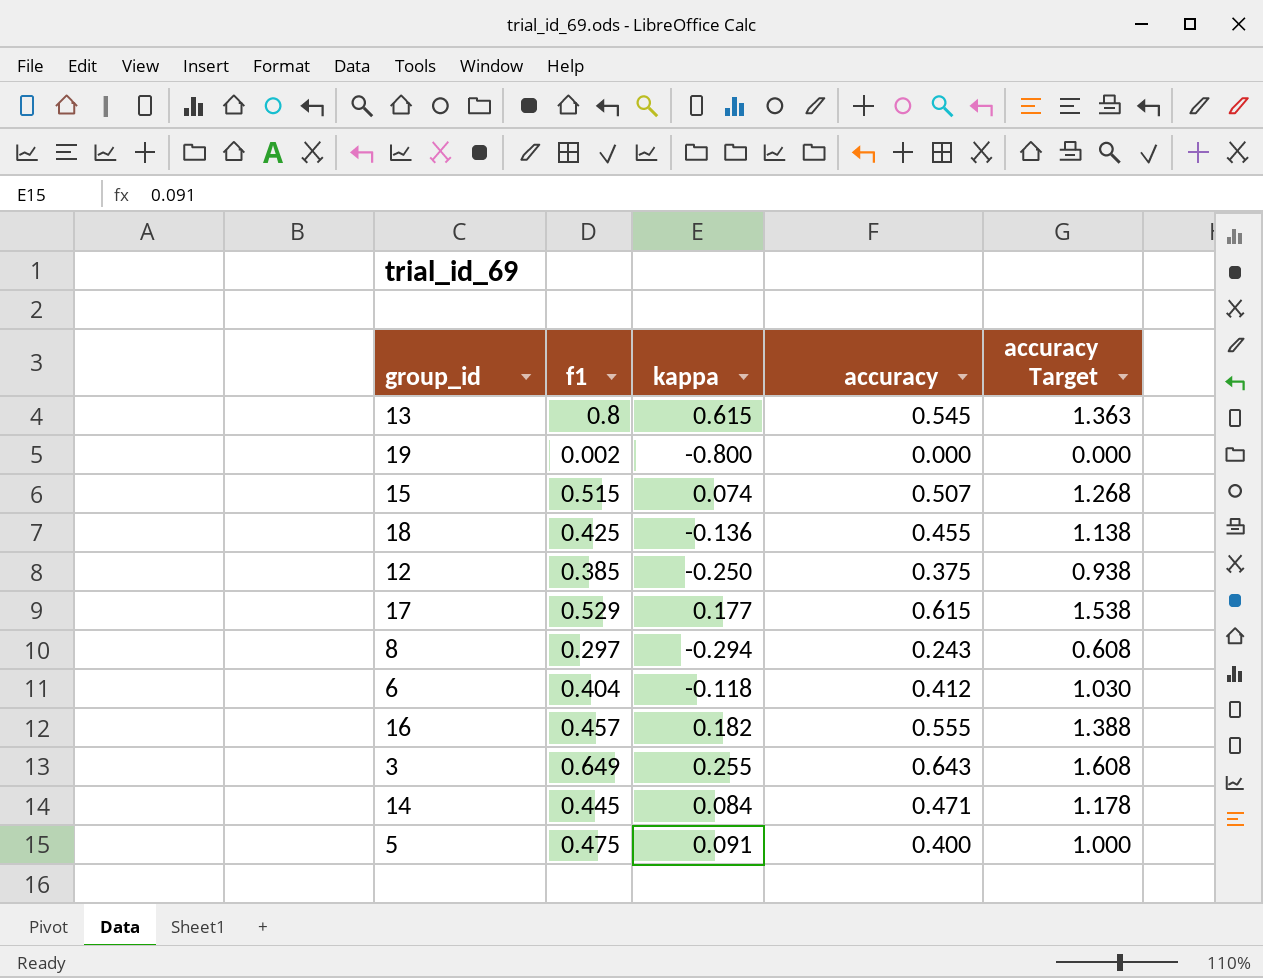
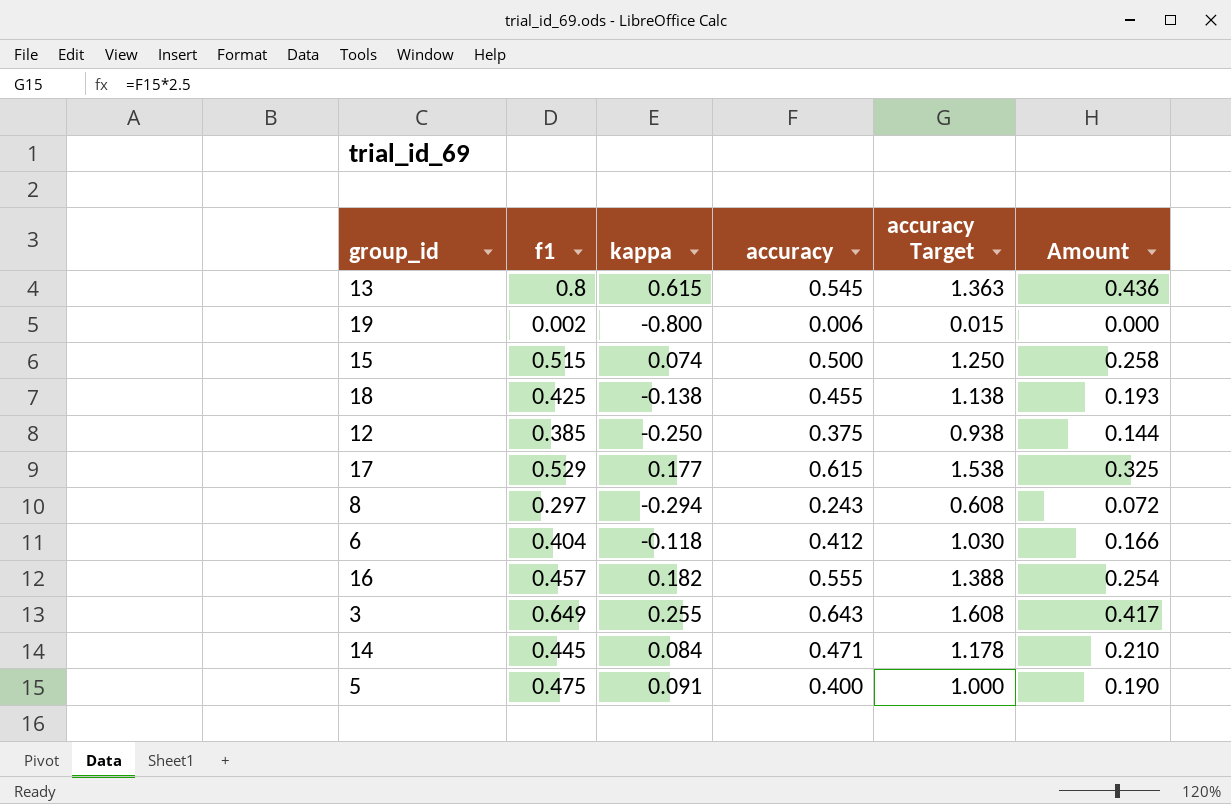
column Amount | formula: none -> [f1] * [accuracy]
19 | accuracy: 0.000 -> 0.006
19 | accuracy Target: 0.000 -> 0.015
15 | accuracy: 0.507 -> 0.500
15 | accuracy Target: 1.268 -> 1.250
18 | kappa: -0.136 -> -0.138

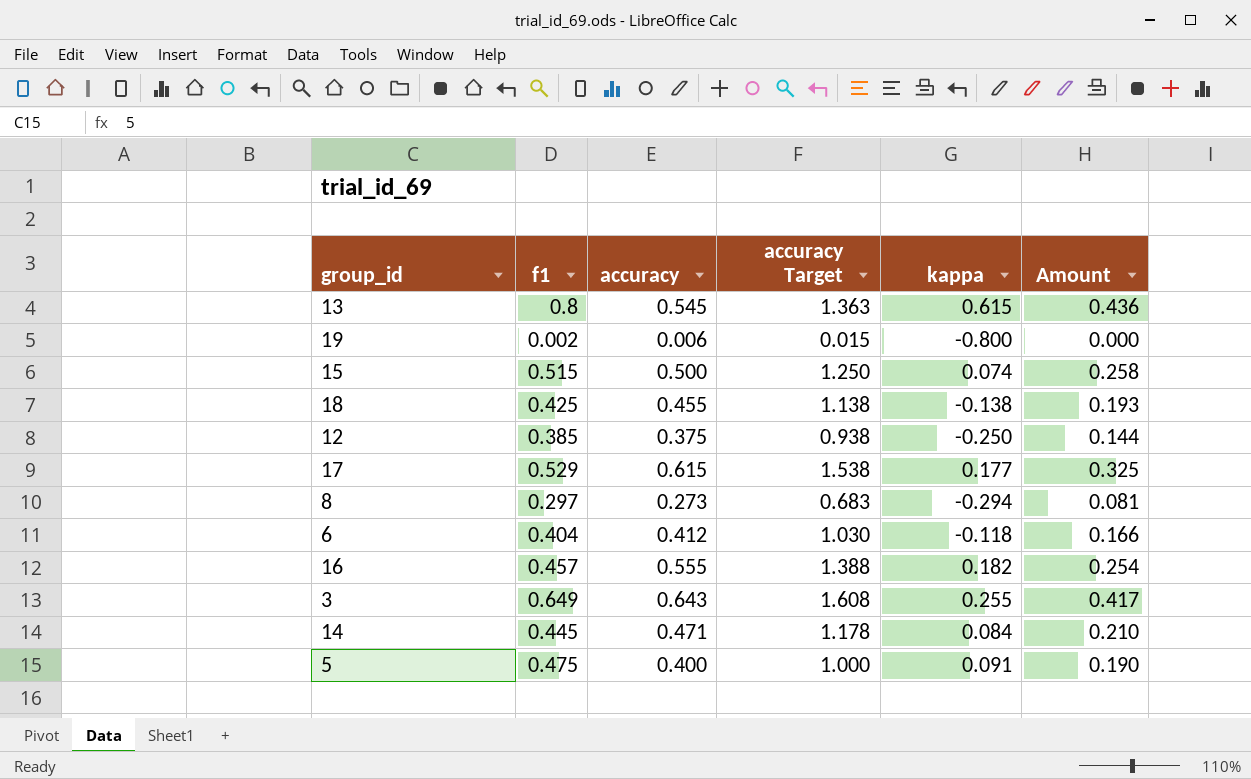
column kappa | position: 3 -> 5
8 | accuracy: 0.243 -> 0.273
8 | accuracy Target: 0.608 -> 0.683
8 | Amount: 0.072 -> 0.081

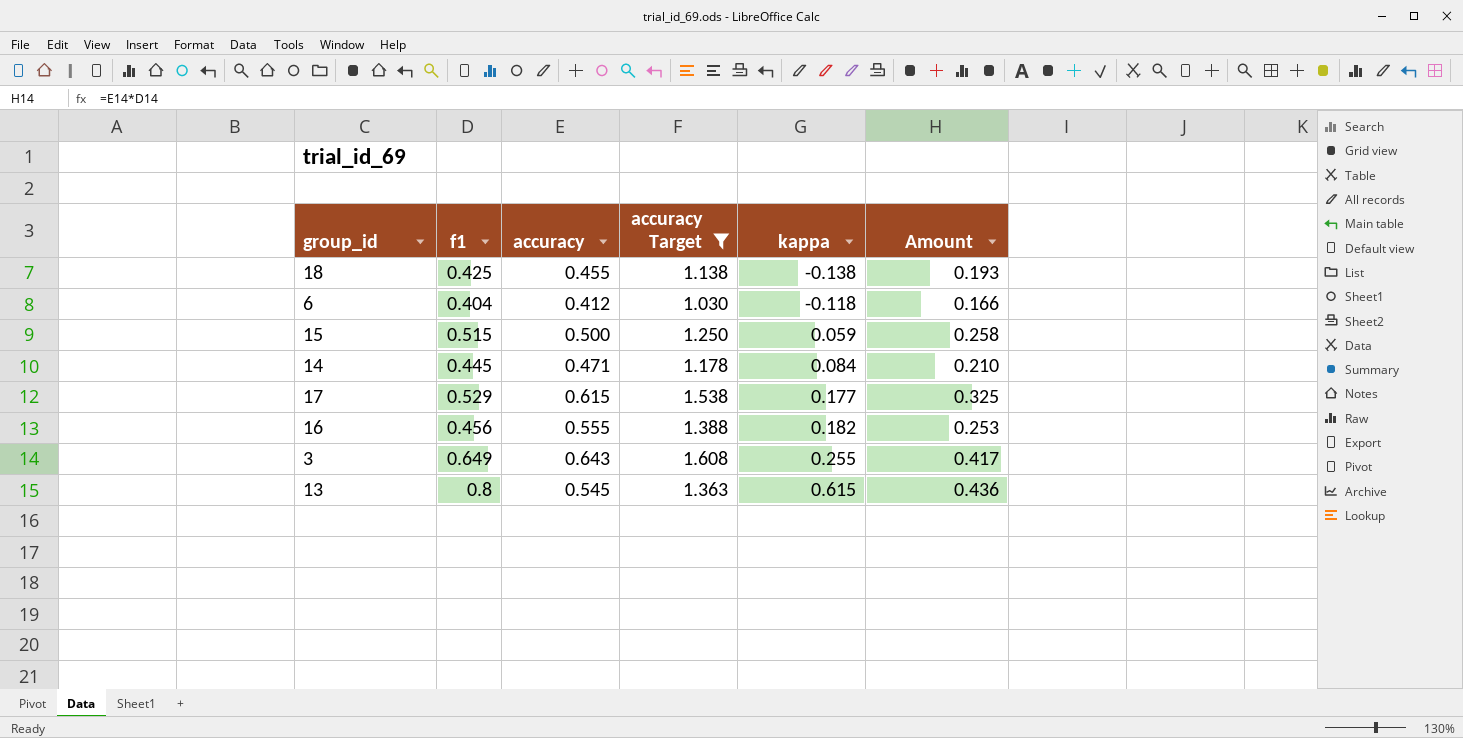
filter: none -> accuracy Target >= 1.030
row order: none -> kappa ascending
15 | kappa: 0.074 -> 0.059
16 | f1: 0.457 -> 0.456
16 | Amount: 0.254 -> 0.253

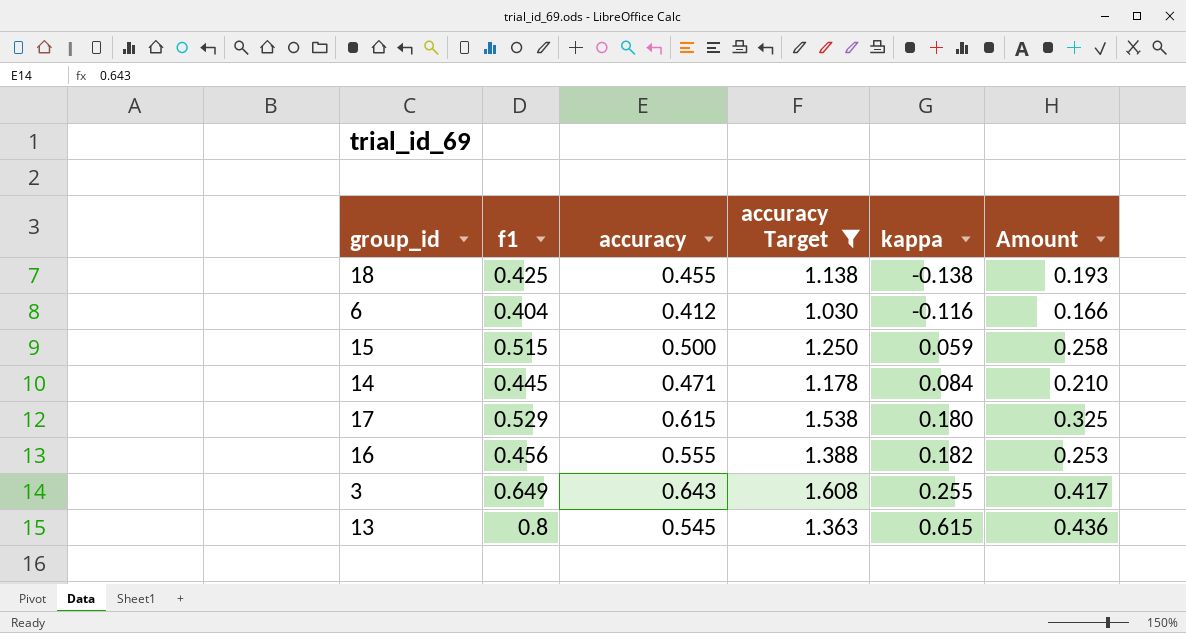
6 | kappa: -0.118 -> -0.116
17 | kappa: 0.177 -> 0.180

